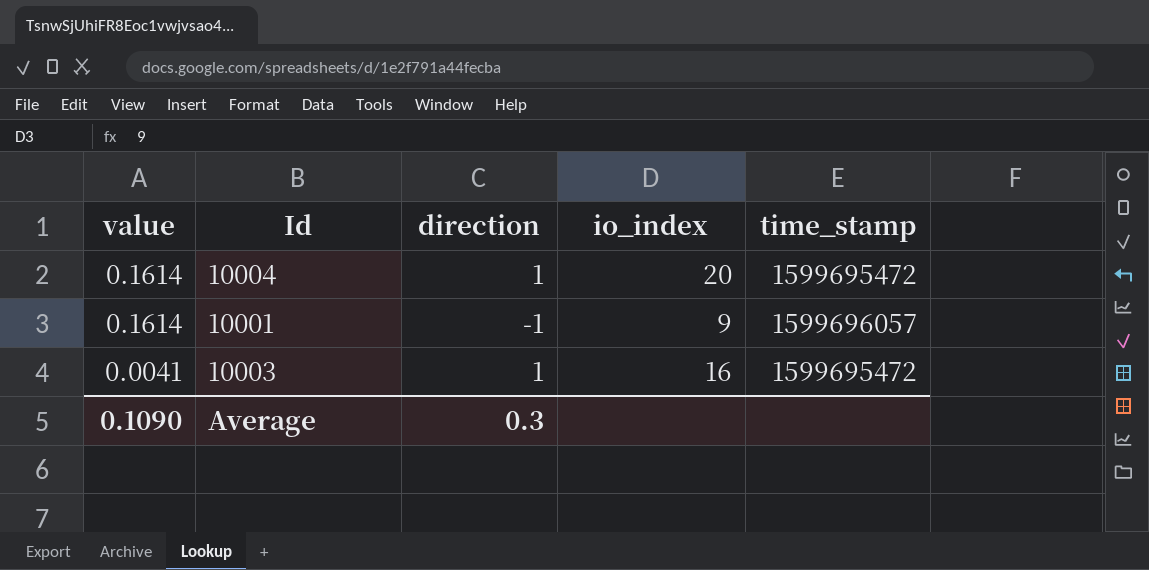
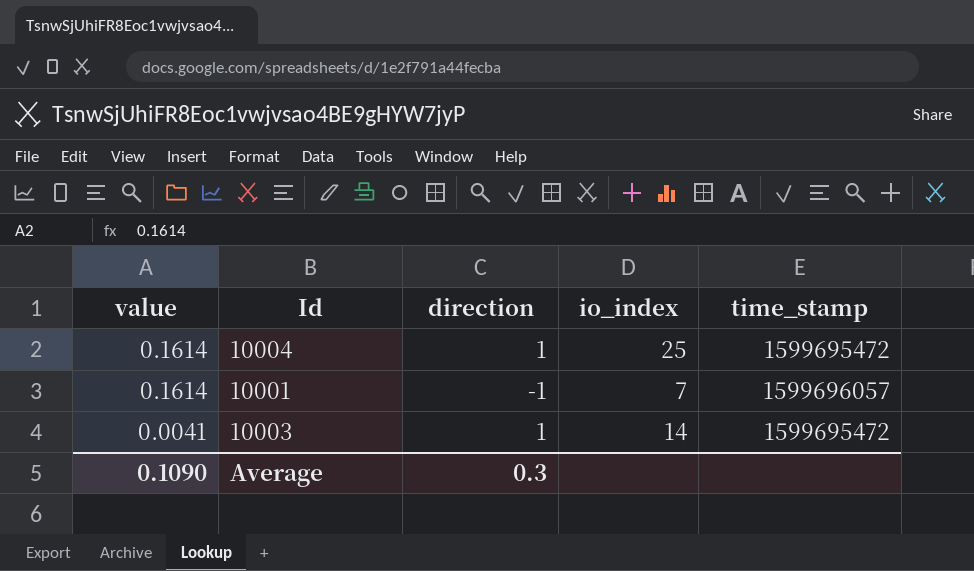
10004 | io_index: 20 -> 25
10001 | io_index: 9 -> 7
10003 | io_index: 16 -> 14

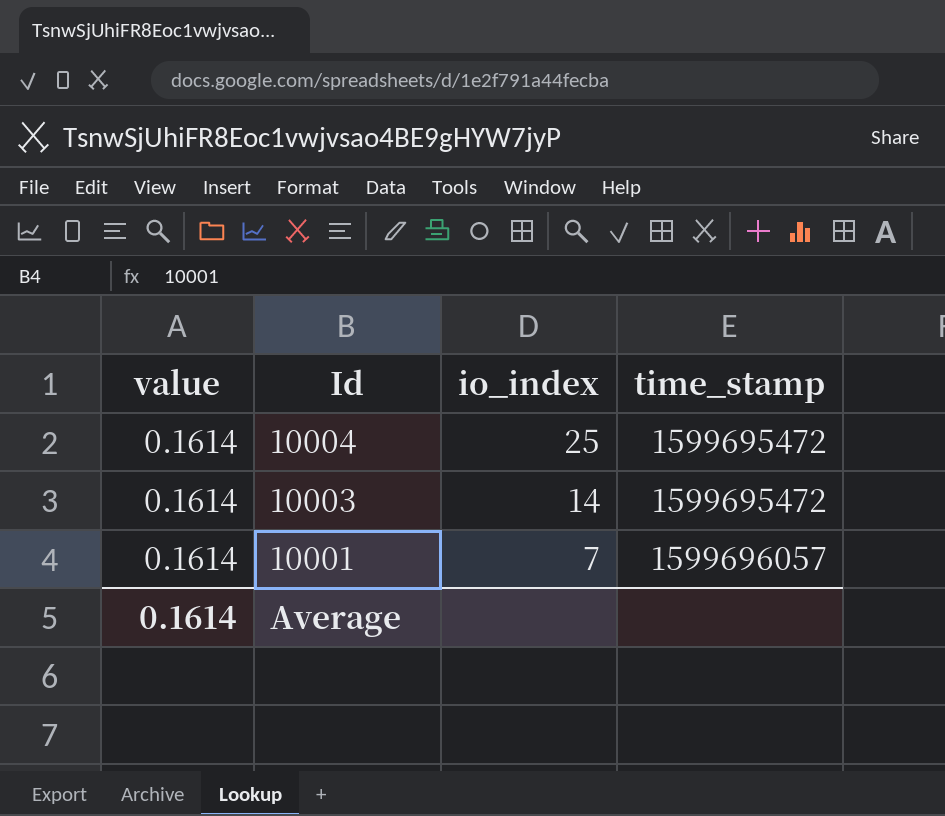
row order: value descending -> Id descending
column direction | position: 3 -> none
10003 | value: 0.0041 -> 0.1614
Average | value: 0.1090 -> 0.1614

